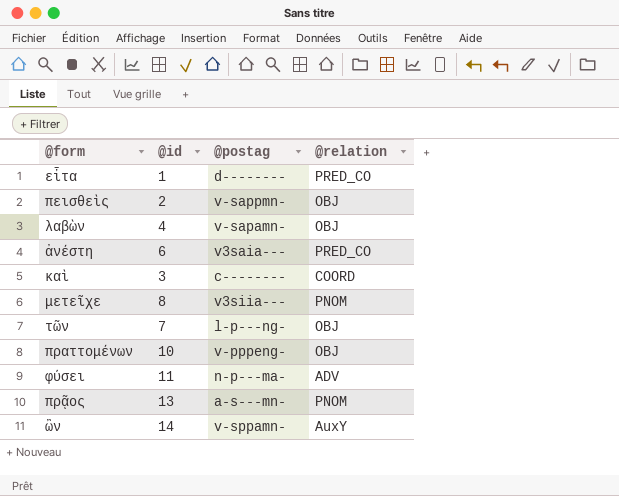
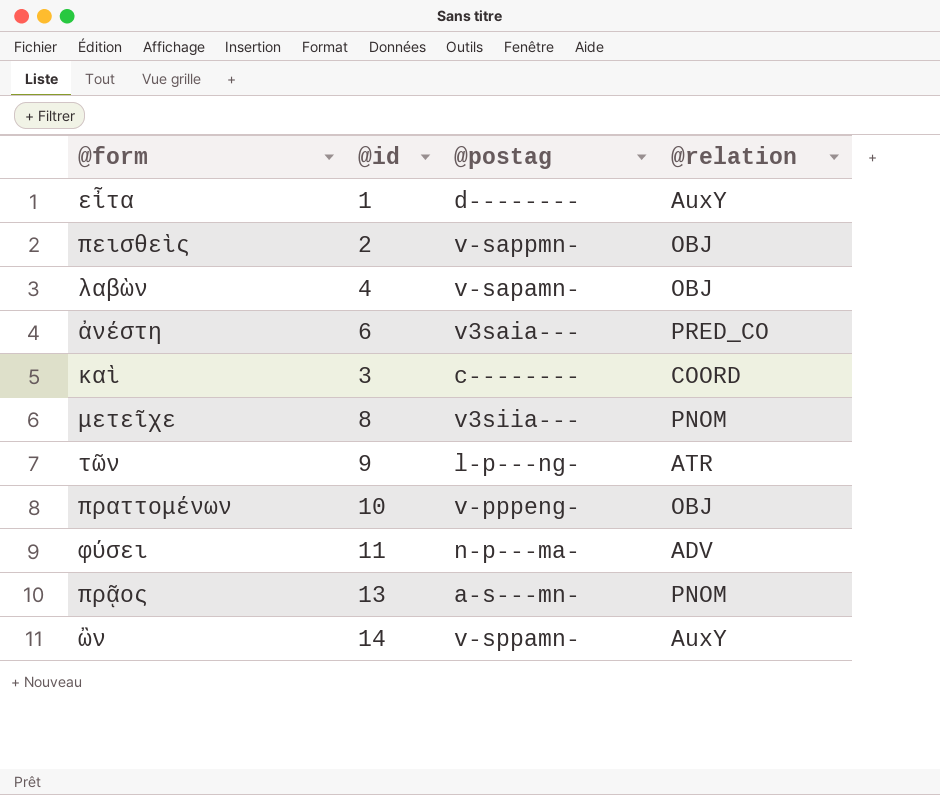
εἶτα | @relation: PRED_CO -> AuxY
τῶν | @id: 7 -> 9
τῶν | @relation: OBJ -> ATR

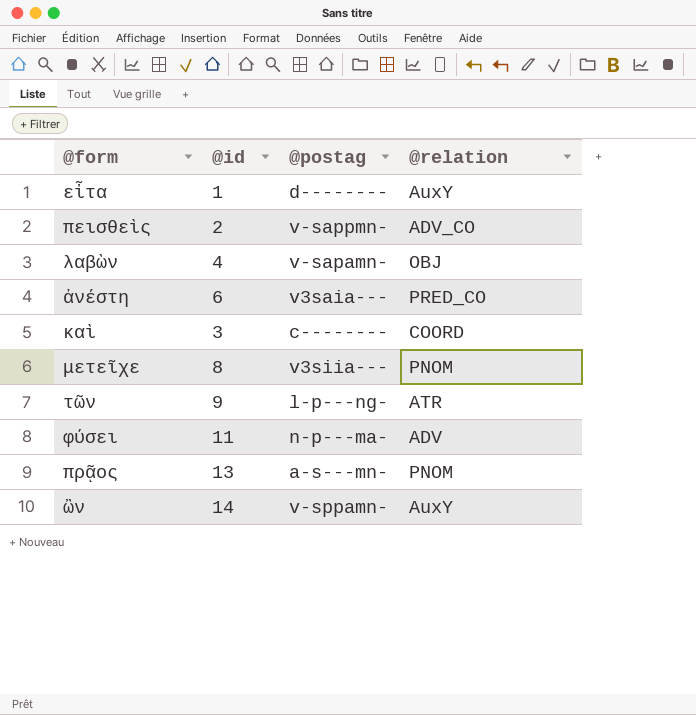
row πραττομένων: 10 | v-pppeng- | OBJ -> none
πεισθεὶς | @relation: OBJ -> ADV_CO

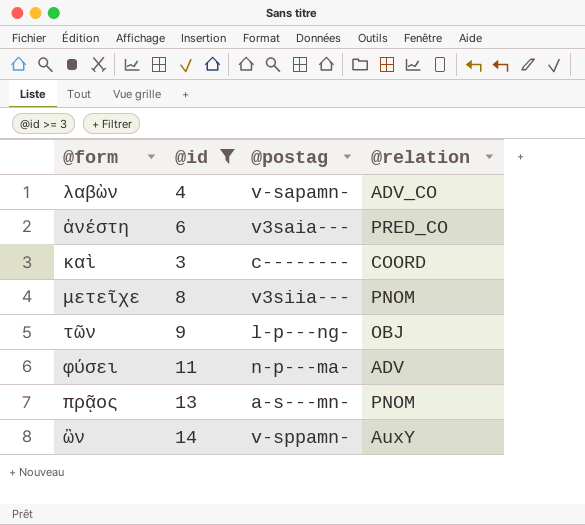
filter: none -> @id >= 3
λαβὼν | @relation: OBJ -> ADV_CO
τῶν | @relation: ATR -> OBJ

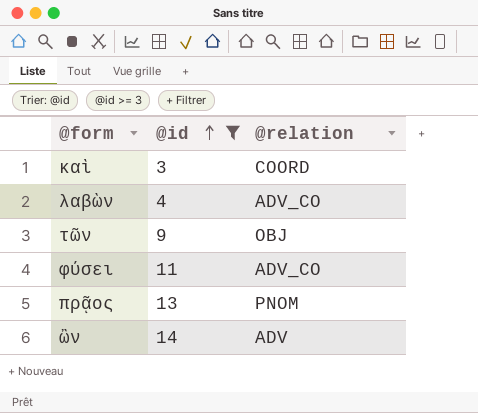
row order: none -> @id ascending
column @postag | position: 3 -> none
row ἀνέστη: 6 | v3saia--- | PRED_CO -> none
row μετεῖχε: 8 | v3siia--- | PNOM -> none
φύσει | @relation: ADV -> ADV_CO
ὢν | @relation: AuxY -> ADV

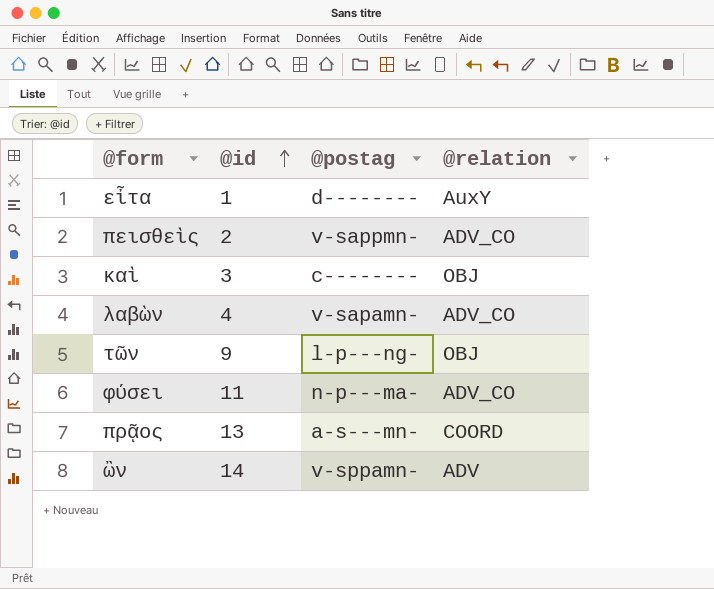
filter: @id >= 3 -> none
column @postag | position: none -> 3
καὶ | @relation: COORD -> OBJ
πρᾷος | @relation: PNOM -> COORD

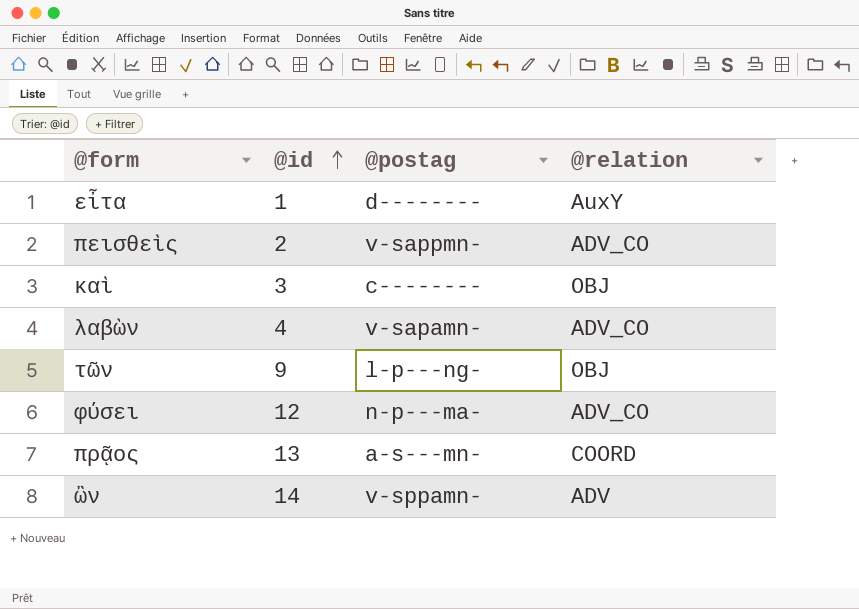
φύσει | @id: 11 -> 12

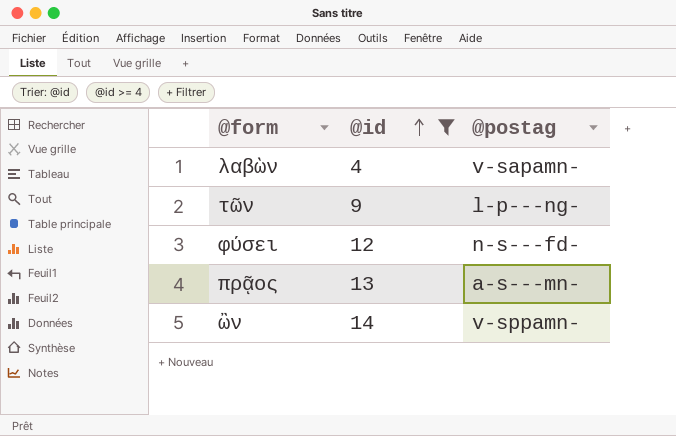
filter: none -> @id >= 4
column @relation | position: 4 -> none
φύσει | @postag: n-p---ma- -> n-s---fd-

